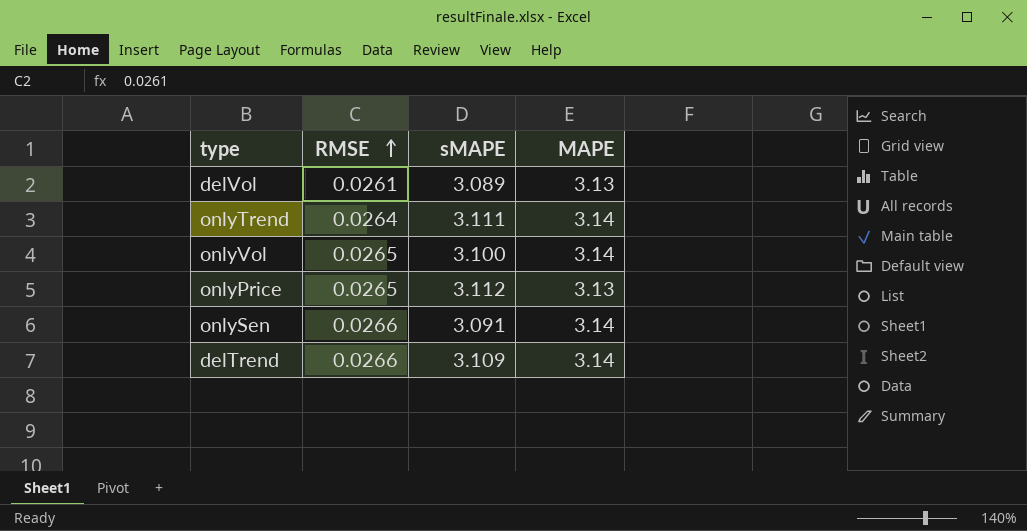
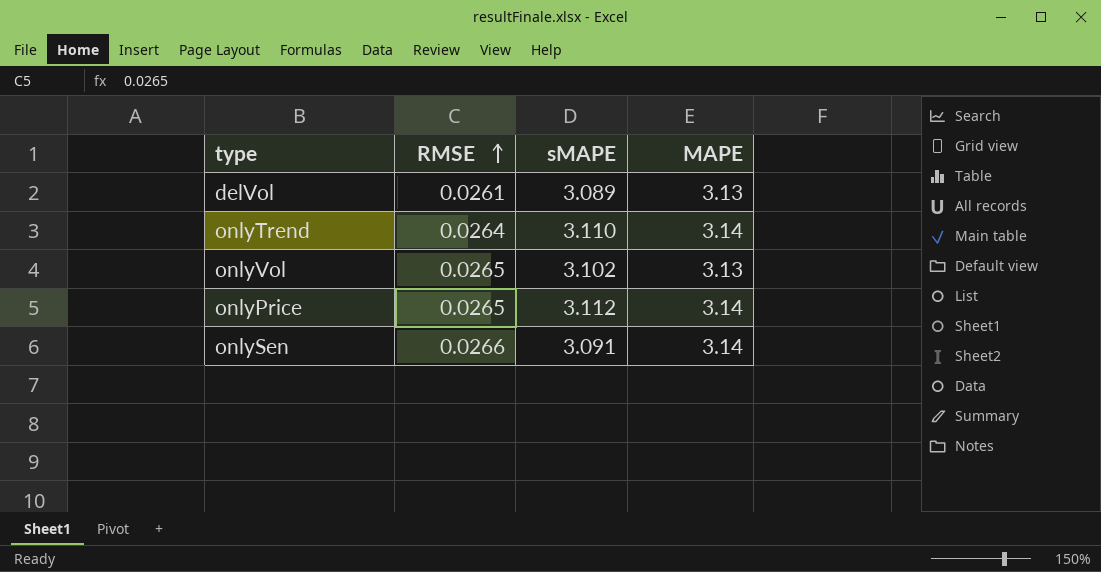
row delTrend: 0.0266 | 3.109 | 3.14 -> none
onlyTrend | sMAPE: 3.111 -> 3.110
onlyVol | sMAPE: 3.100 -> 3.102
onlyVol | MAPE: 3.14 -> 3.13
onlyPrice | MAPE: 3.13 -> 3.14

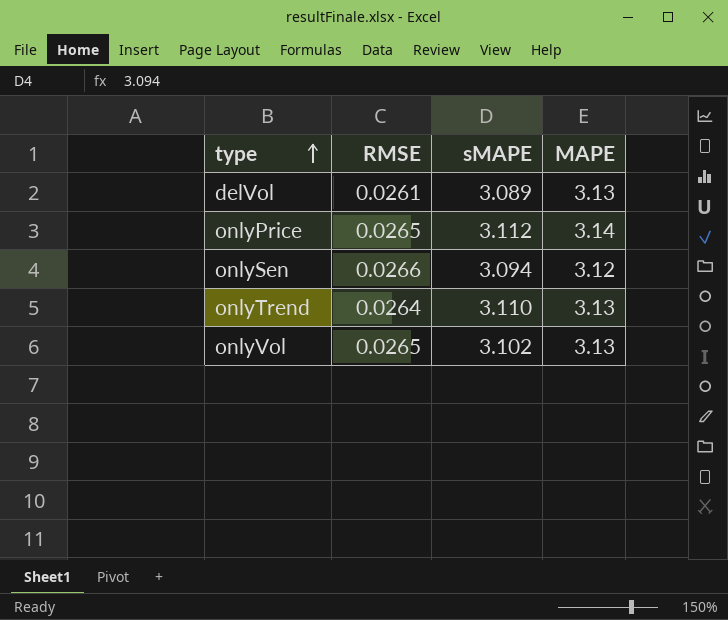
row order: RMSE ascending -> type ascending
onlySen | sMAPE: 3.091 -> 3.094
onlySen | MAPE: 3.14 -> 3.12
onlyTrend | MAPE: 3.14 -> 3.13

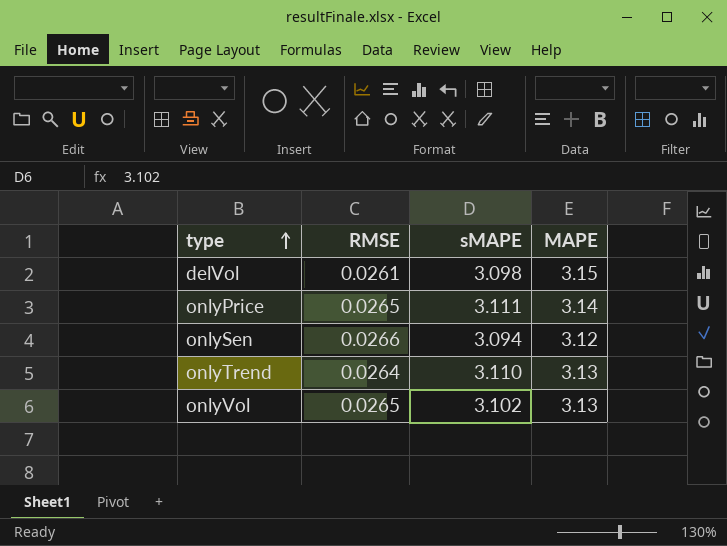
delVol | sMAPE: 3.089 -> 3.098
delVol | MAPE: 3.13 -> 3.15
onlyPrice | sMAPE: 3.112 -> 3.111

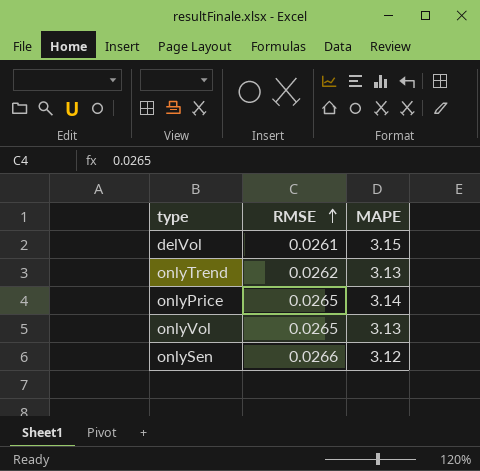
row order: type ascending -> RMSE ascending
column sMAPE | position: 3 -> none
onlyTrend | RMSE: 0.0264 -> 0.0262

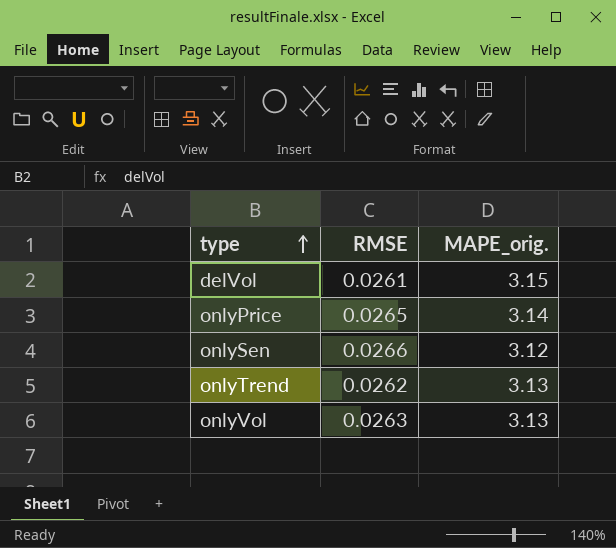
row order: RMSE ascending -> type ascending
column name: MAPE -> MAPE_orig.
onlyVol | RMSE: 0.0265 -> 0.0263

